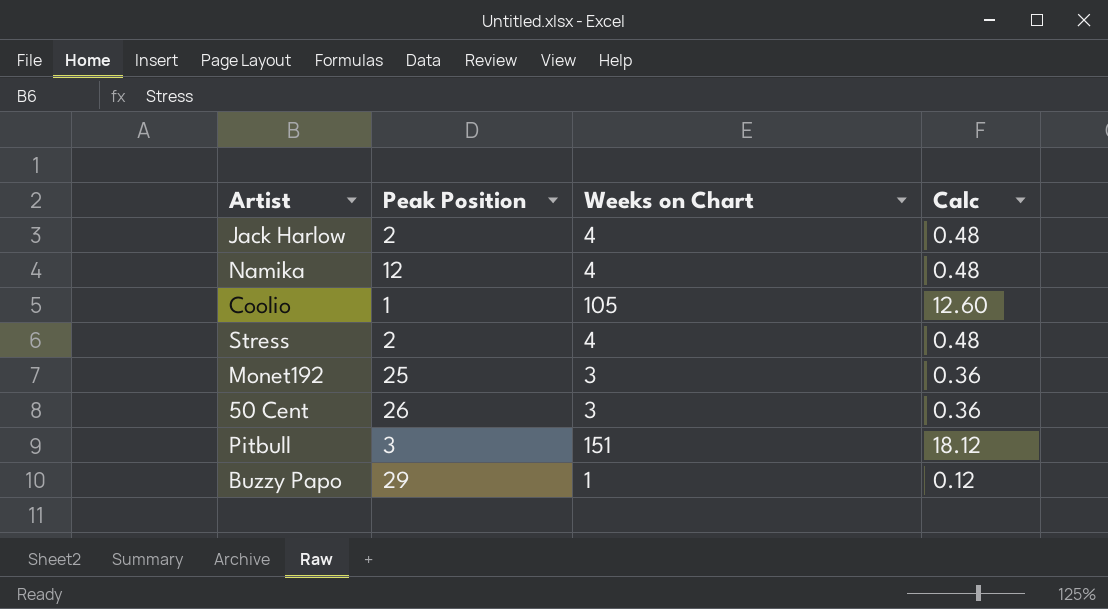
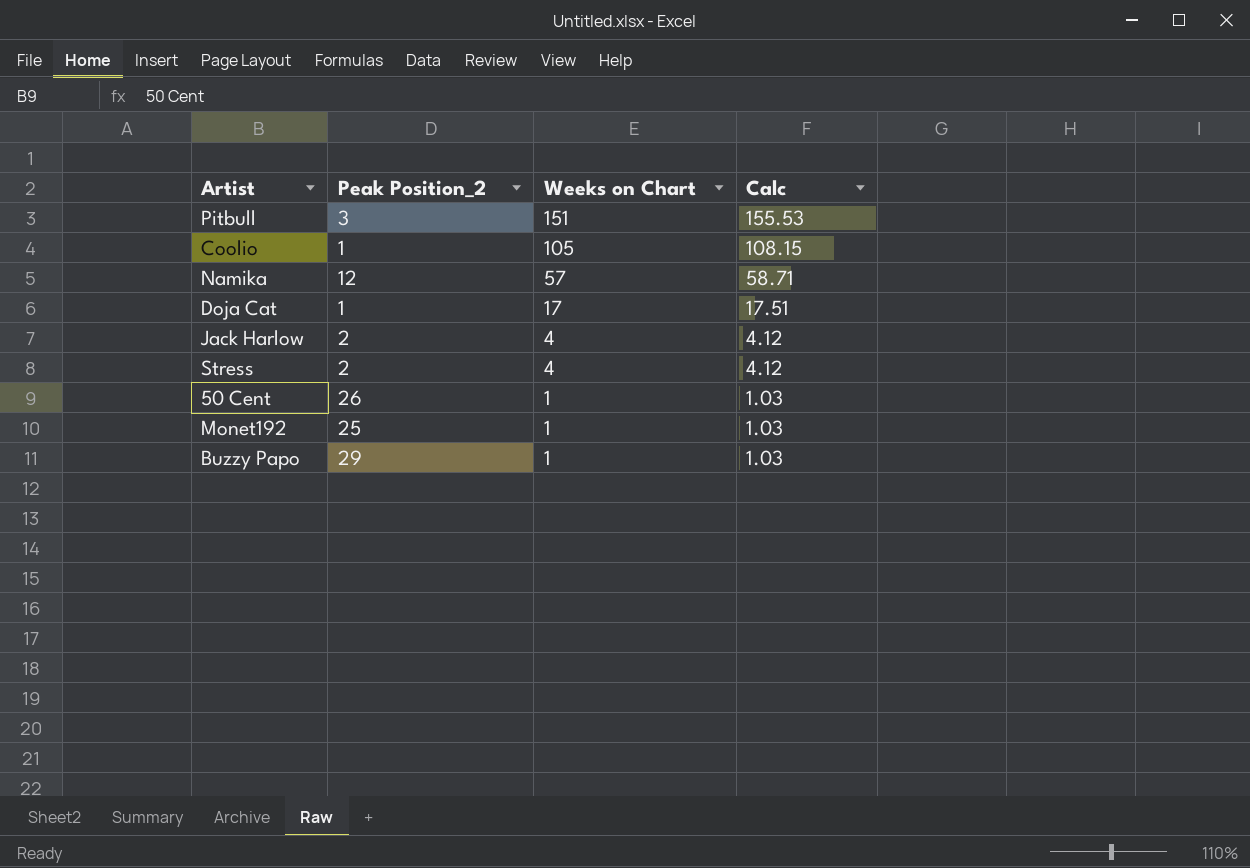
row order: none -> Weeks on Chart descending
column name: Peak Position -> Peak Position_2
column Calc | formula: [Weeks on Chart] * 0.12 -> [Weeks on Chart] * 1.03
Namika | Weeks on Chart: 4 -> 57
row Doja Cat: none -> 1 | 17 | 17.51
50 Cent | Weeks on Chart: 3 -> 1
Monet192 | Weeks on Chart: 3 -> 1

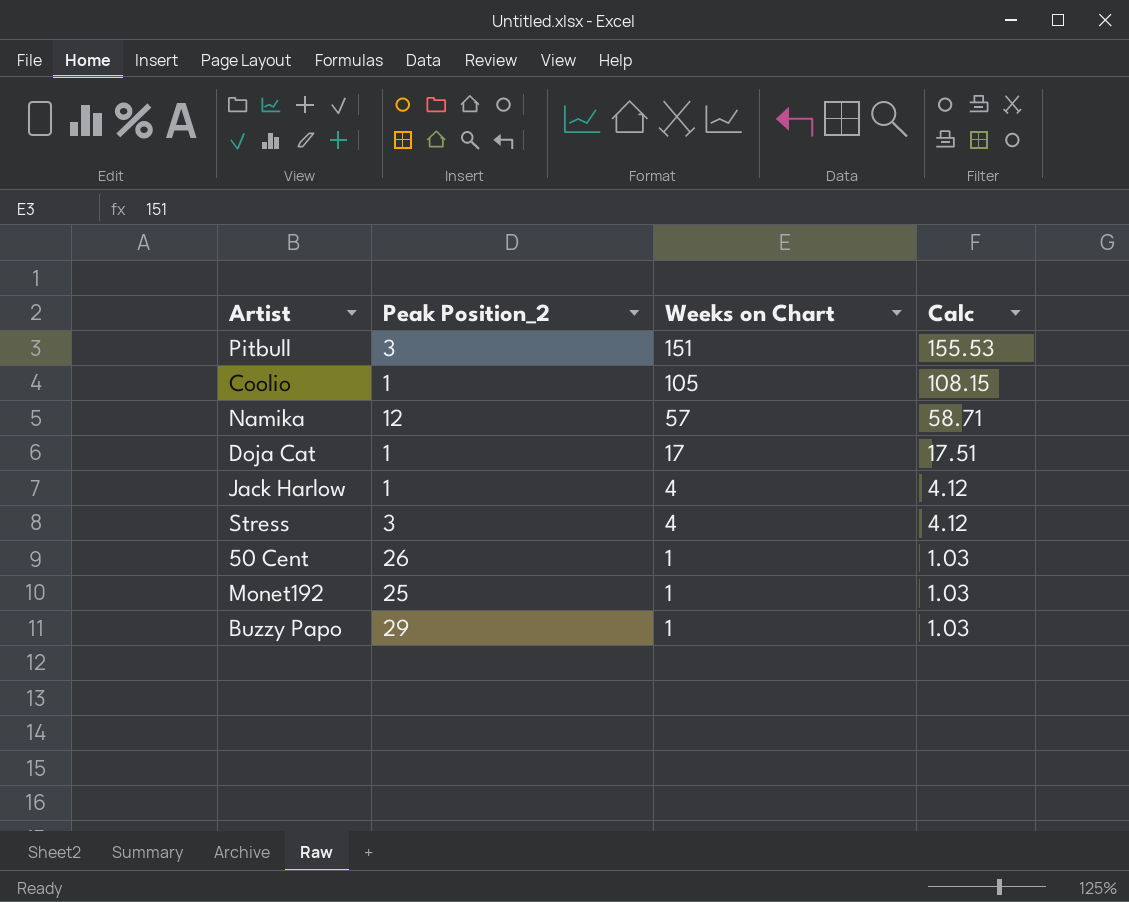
Jack Harlow | Peak Position_2: 2 -> 1
Stress | Peak Position_2: 2 -> 3

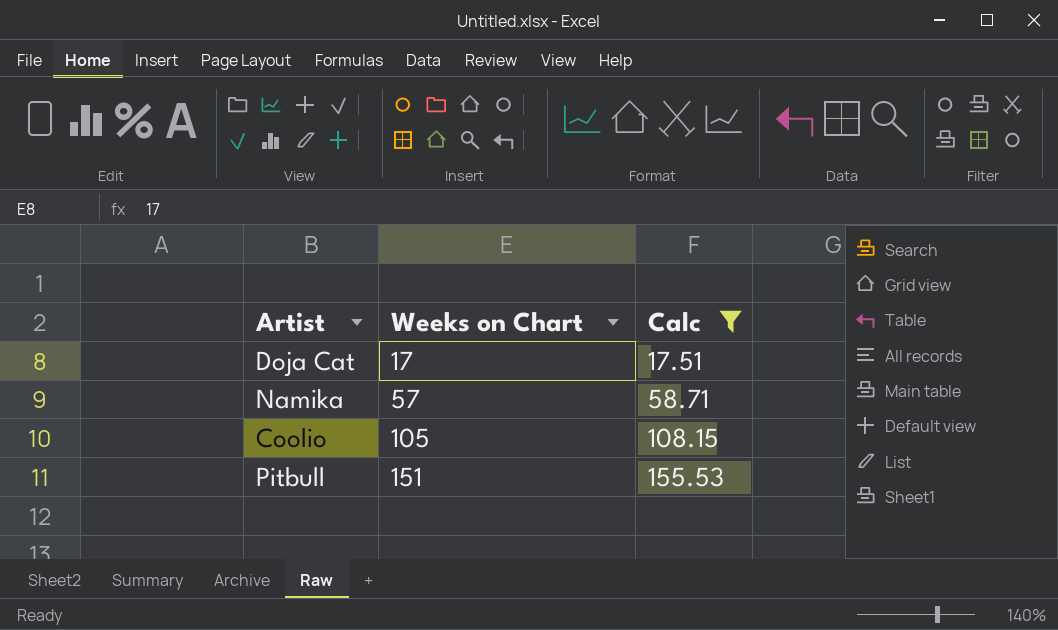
filter: none -> Calc >= 17.51
row order: Weeks on Chart descending -> Weeks on Chart ascending
column Peak Position_2 | position: 2 -> none

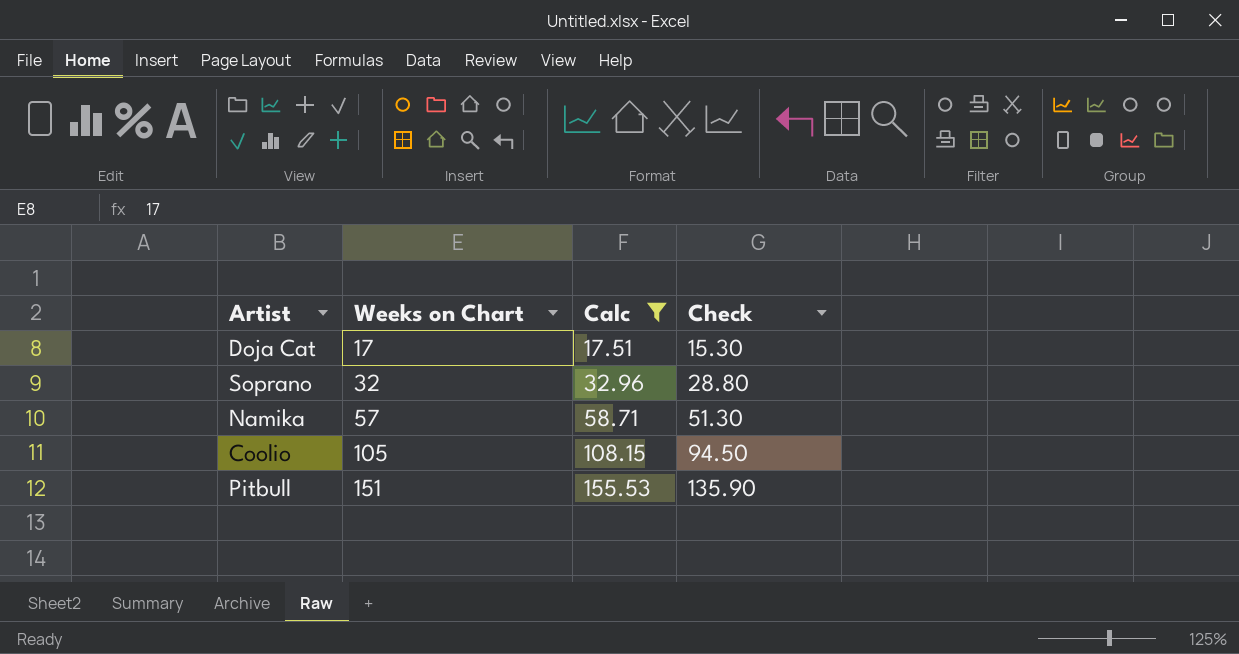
column Check | formula: none -> [Weeks on Chart] * 0.9
row Soprano: none -> 32 | 32.96 | 28.80

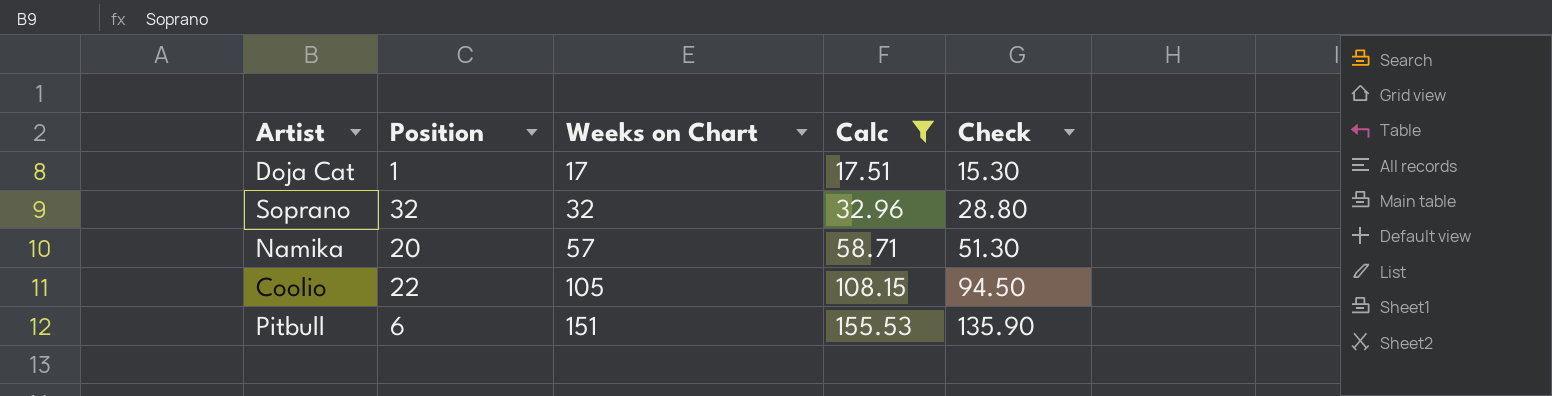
column Position | position: none -> 2

